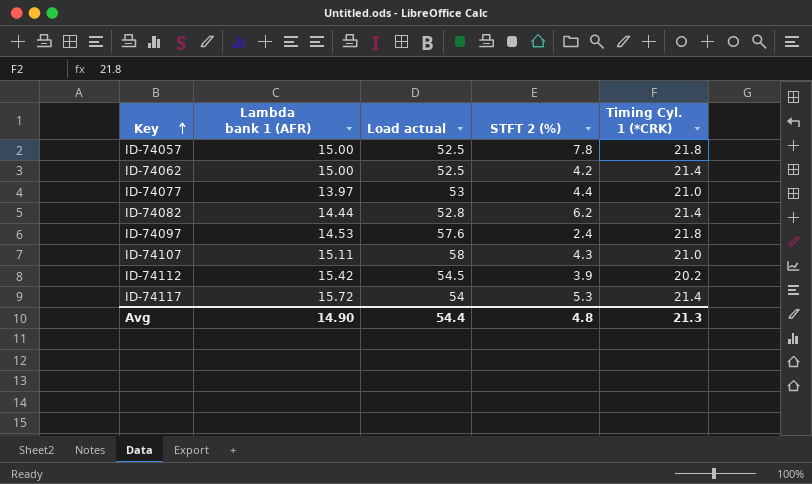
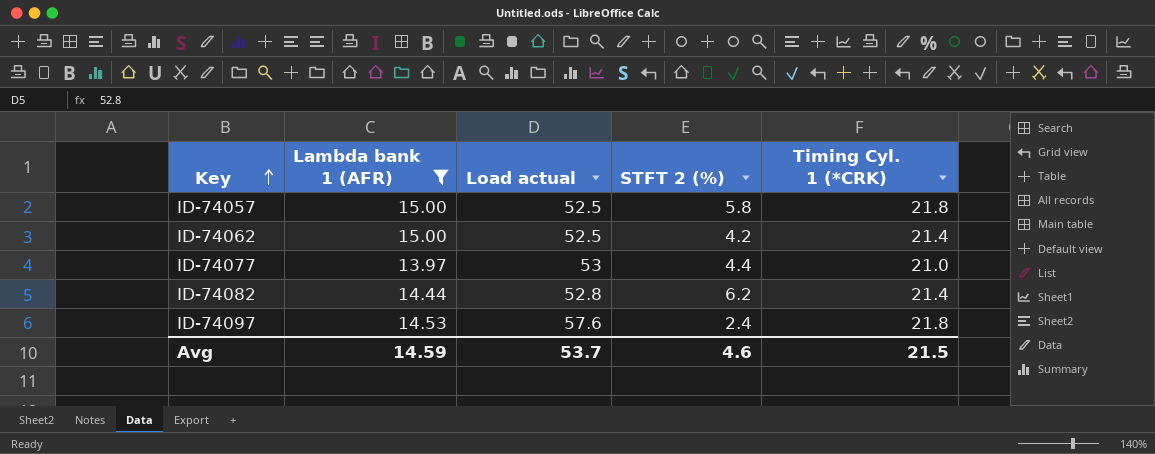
filter: none -> Lambda bank 1 (AFR) <= 15.00
ID-74057 | STFT 2 (%): 7.8 -> 5.8
Avg | Lambda bank 1 (AFR): 14.90 -> 14.59
Avg | Load actual: 54.4 -> 53.7
Avg | STFT 2 (%): 4.8 -> 4.6
Avg | Timing Cyl. 1 (*CRK): 21.3 -> 21.5

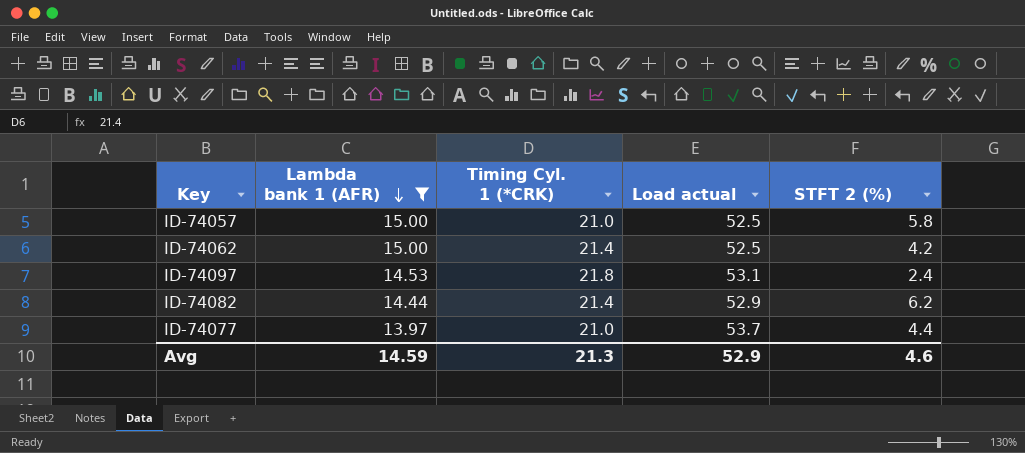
row order: Key ascending -> Lambda bank 1 (AFR) descending
column Timing Cyl. 1 (*CRK) | position: 5 -> 3
ID-74057 | Timing Cyl. 1 (*CRK): 21.8 -> 21.0
ID-74097 | Load actual: 57.6 -> 53.1
ID-74082 | Load actual: 52.8 -> 52.9
ID-74077 | Load actual: 53 -> 53.7
Avg | Timing Cyl. 1 (*CRK): 21.5 -> 21.3
Avg | Load actual: 53.7 -> 52.9

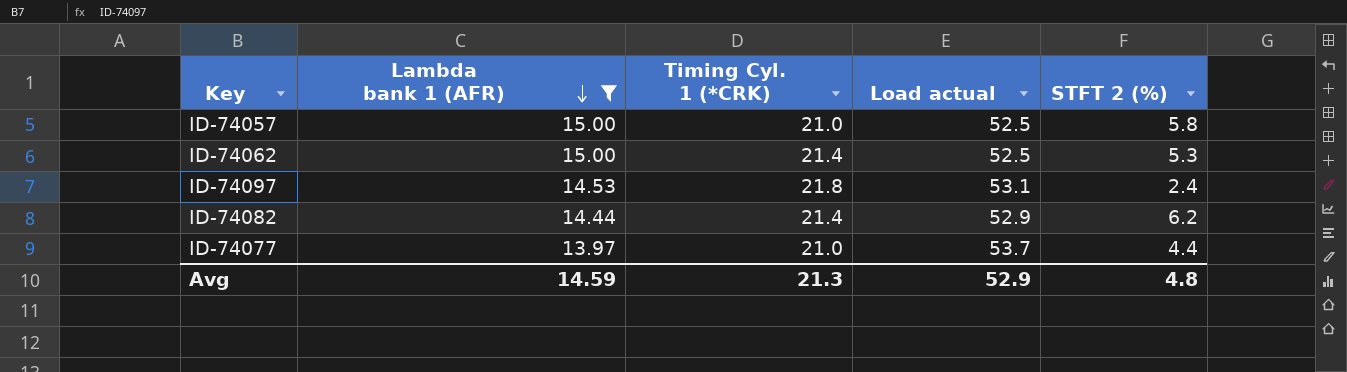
ID-74062 | STFT 2 (%): 4.2 -> 5.3
Avg | STFT 2 (%): 4.6 -> 4.8

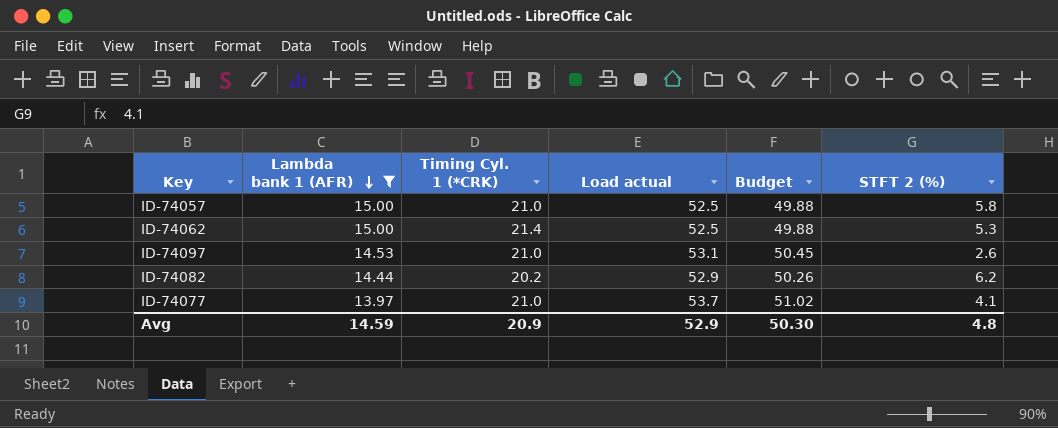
column Budget | formula: none -> [Load actual] * 0.95
ID-74097 | Timing Cyl. 1 (*CRK): 21.8 -> 21.0
ID-74097 | STFT 2 (%): 2.4 -> 2.6
ID-74082 | Timing Cyl. 1 (*CRK): 21.4 -> 20.2
ID-74077 | STFT 2 (%): 4.4 -> 4.1
Avg | Timing Cyl. 1 (*CRK): 21.3 -> 20.9

